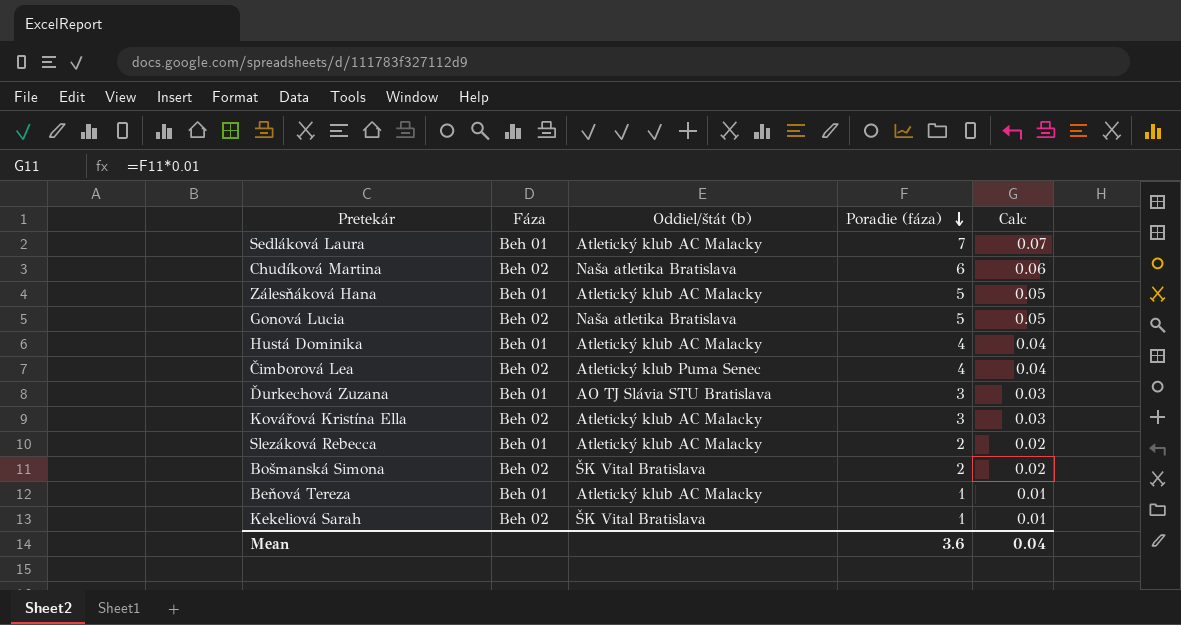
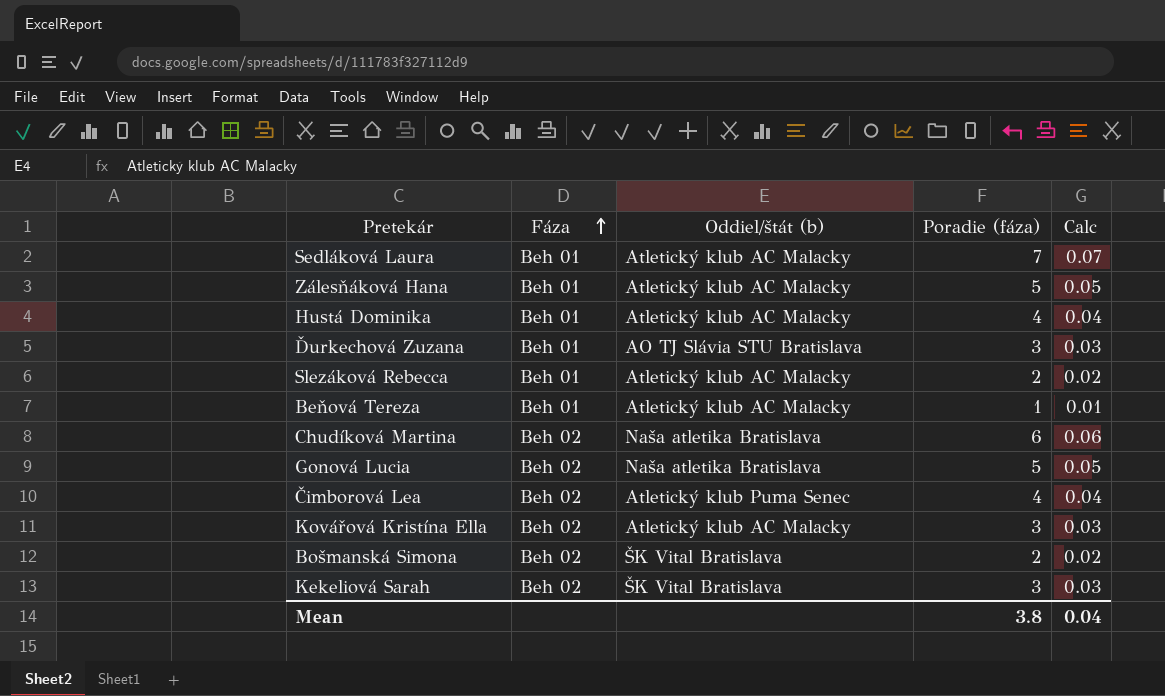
row order: Poradie (fáza) descending -> Fáza ascending
Kekeliová Sarah | Poradie (fáza): 1 -> 3
Kekeliová Sarah | Calc: 0.01 -> 0.03
Mean | Poradie (fáza): 3.6 -> 3.8

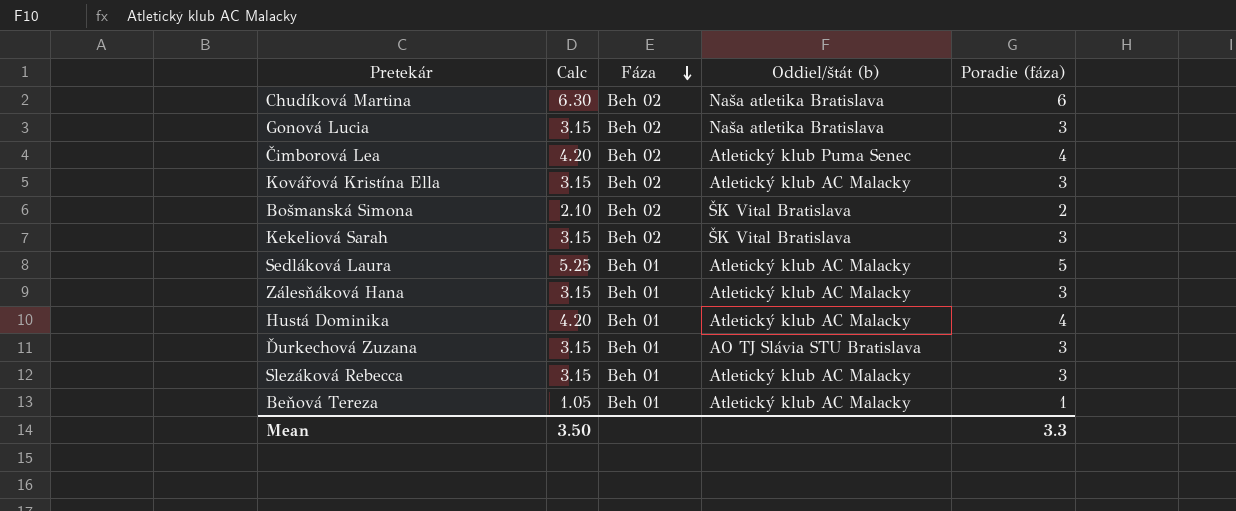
row order: Fáza ascending -> Fáza descending
column Calc | formula: [Poradie (fáza)] * 0.01 -> [Poradie (fáza)] * 1.05
column Calc | position: 5 -> 2
Gonová Lucia | Poradie (fáza): 5 -> 3
Sedláková Laura | Poradie (fáza): 7 -> 5
Zálesňáková Hana | Poradie (fáza): 5 -> 3
Slezáková Rebecca | Poradie (fáza): 2 -> 3
Mean | Calc: 0.04 -> 3.50
Mean | Poradie (fáza): 3.8 -> 3.3

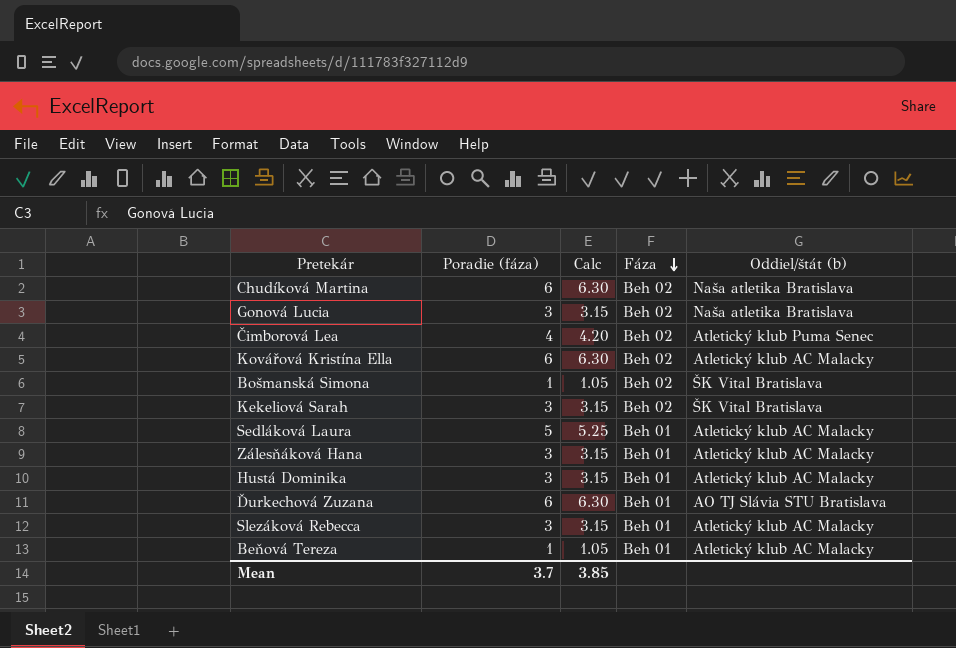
column Poradie (fáza) | position: 5 -> 2
Kovářová Kristína Ella | Poradie (fáza): 3 -> 6
Kovářová Kristína Ella | Calc: 3.15 -> 6.30
Bošmanská Simona | Poradie (fáza): 2 -> 1
Bošmanská Simona | Calc: 2.10 -> 1.05
Hustá Dominika | Poradie (fáza): 4 -> 3
Hustá Dominika | Calc: 4.20 -> 3.15
Ďurkechová Zuzana | Poradie (fáza): 3 -> 6
Ďurkechová Zuzana | Calc: 3.15 -> 6.30
Mean | Poradie (fáza): 3.3 -> 3.7
Mean | Calc: 3.50 -> 3.85

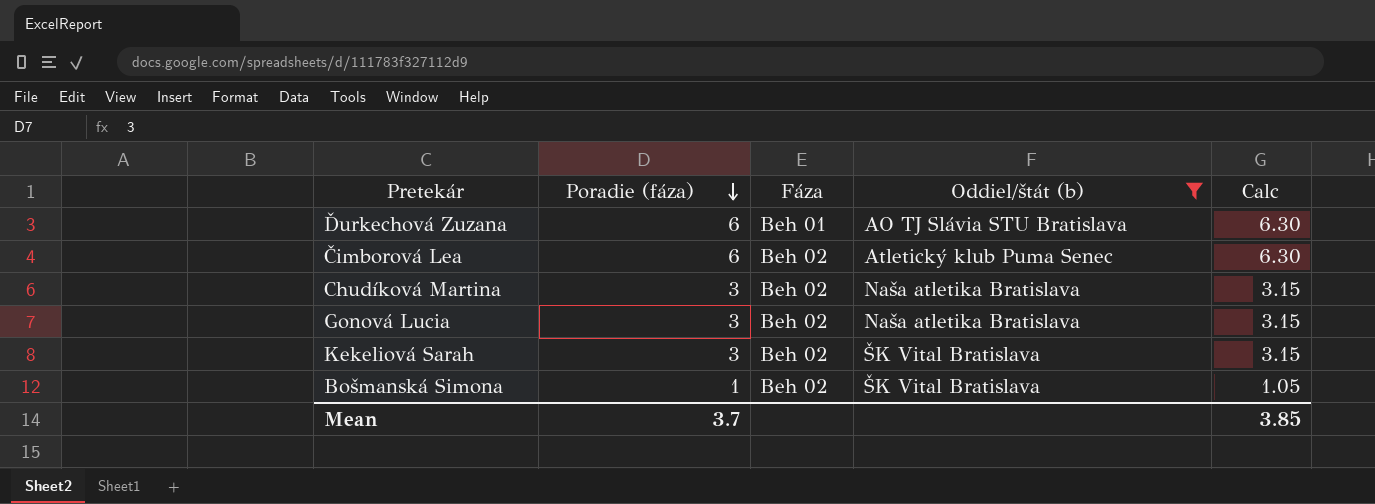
filter: none -> Oddiel/štát (b) != Atletický klub AC Malacky
row order: Fáza descending -> Poradie (fáza) descending
column Calc | position: 3 -> 5
Čimborová Lea | Poradie (fáza): 4 -> 6
Čimborová Lea | Calc: 4.20 -> 6.30
Chudíková Martina | Poradie (fáza): 6 -> 3
Chudíková Martina | Calc: 6.30 -> 3.15

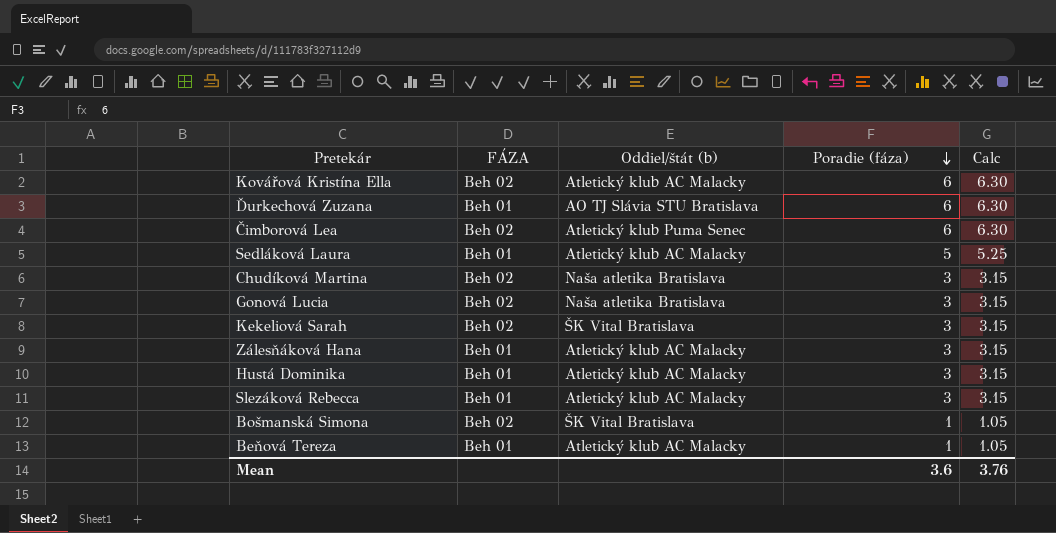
filter: Oddiel/štát (b) != Atletický klub AC Malacky -> none
column name: Fáza -> FÁZA
column Poradie (fáza) | position: 2 -> 4
Mean | Poradie (fáza): 3.7 -> 3.6
Mean | Calc: 3.85 -> 3.76

